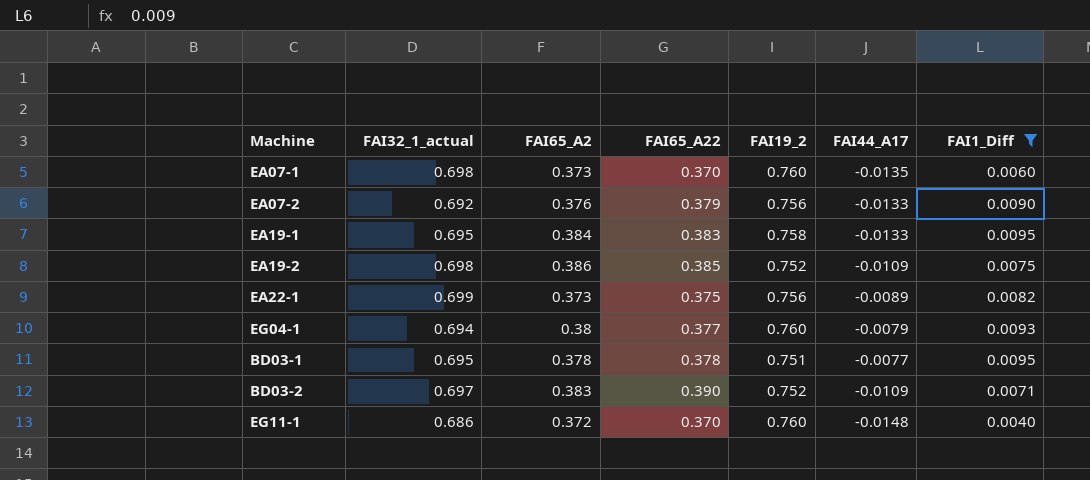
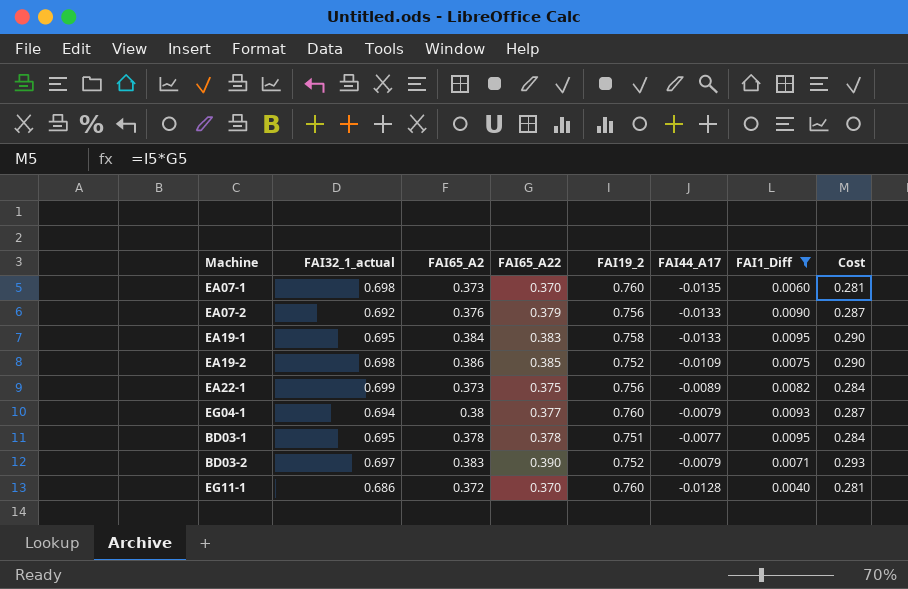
column Cost | formula: none -> [FAI65_A22] * [FAI19_2]
BD03-2 | FAI44_A17: -0.0109 -> -0.0079
EG11-1 | FAI44_A17: -0.0148 -> -0.0128

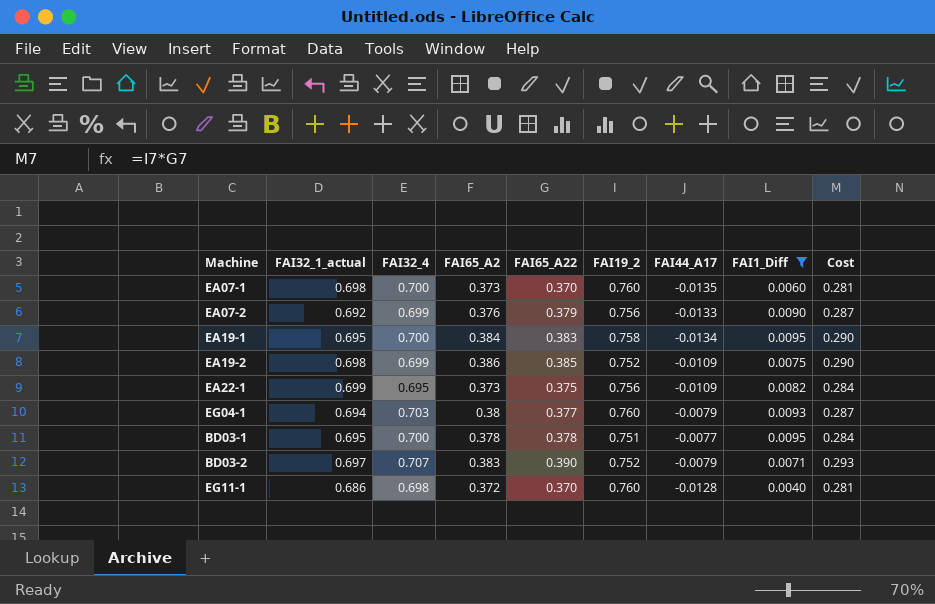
column FAI32_4 | position: none -> 3
EA19-1 | FAI44_A17: -0.0133 -> -0.0134
EA22-1 | FAI44_A17: -0.0089 -> -0.0109

